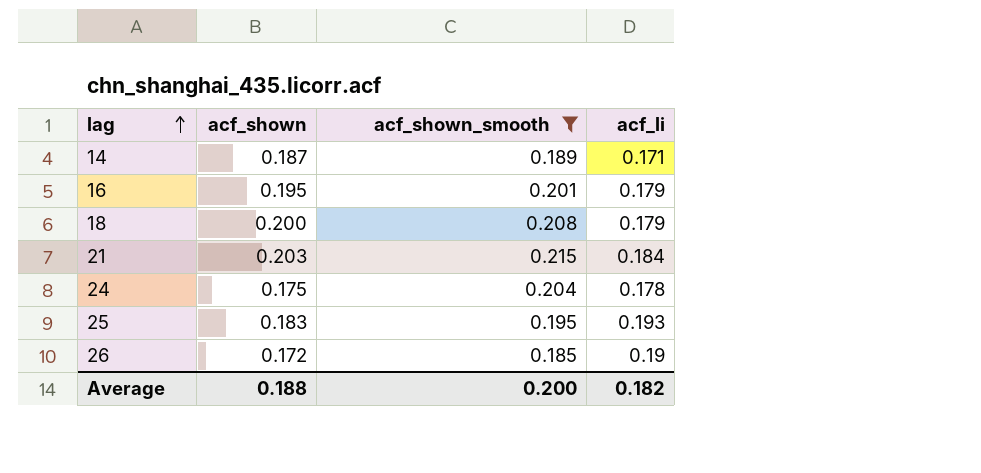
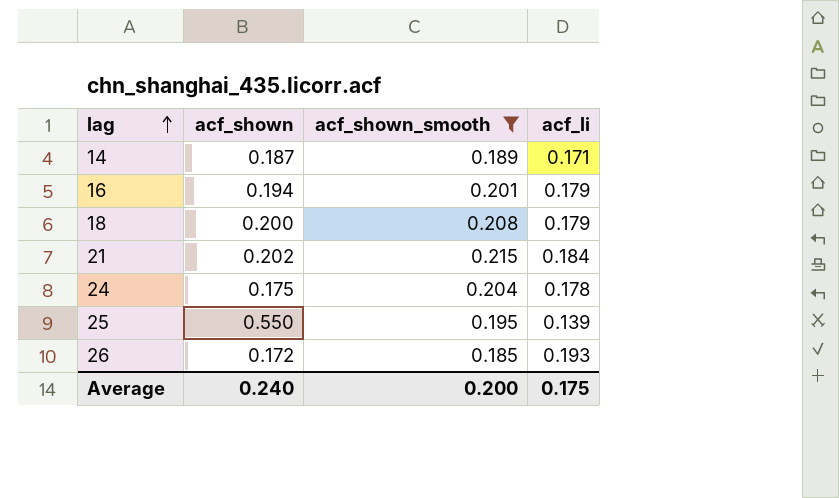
16 | acf_shown: 0.195 -> 0.194
21 | acf_shown: 0.203 -> 0.202
25 | acf_shown: 0.183 -> 0.550
25 | acf_li: 0.193 -> 0.139
26 | acf_li: 0.19 -> 0.193
Average | acf_shown: 0.188 -> 0.240
Average | acf_li: 0.182 -> 0.175

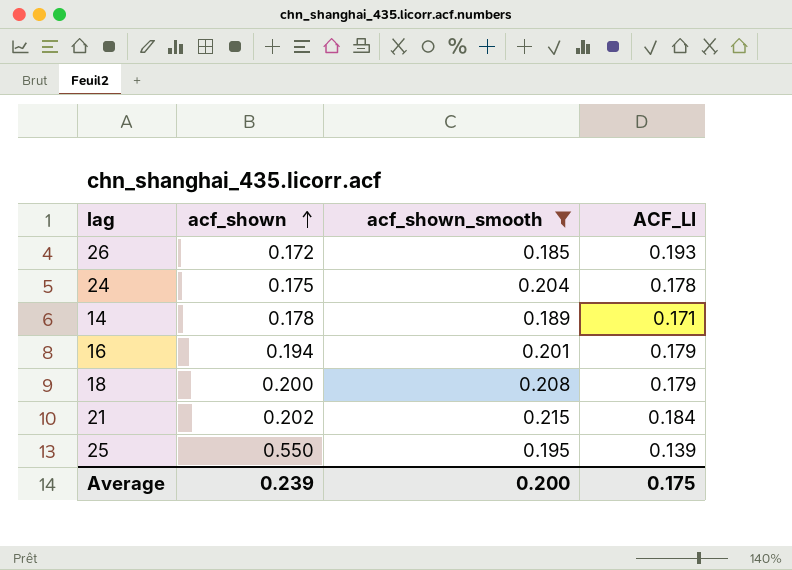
row order: lag ascending -> acf_shown ascending
column name: acf_li -> ACF_LI
14 | acf_shown: 0.187 -> 0.178
Average | acf_shown: 0.240 -> 0.239

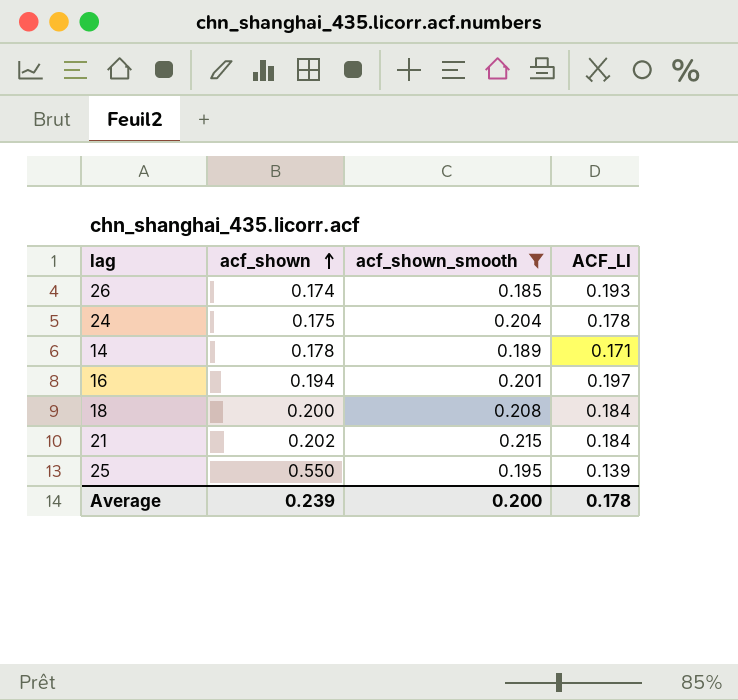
26 | acf_shown: 0.172 -> 0.174
16 | ACF_LI: 0.179 -> 0.197
18 | ACF_LI: 0.179 -> 0.184
Average | ACF_LI: 0.175 -> 0.178

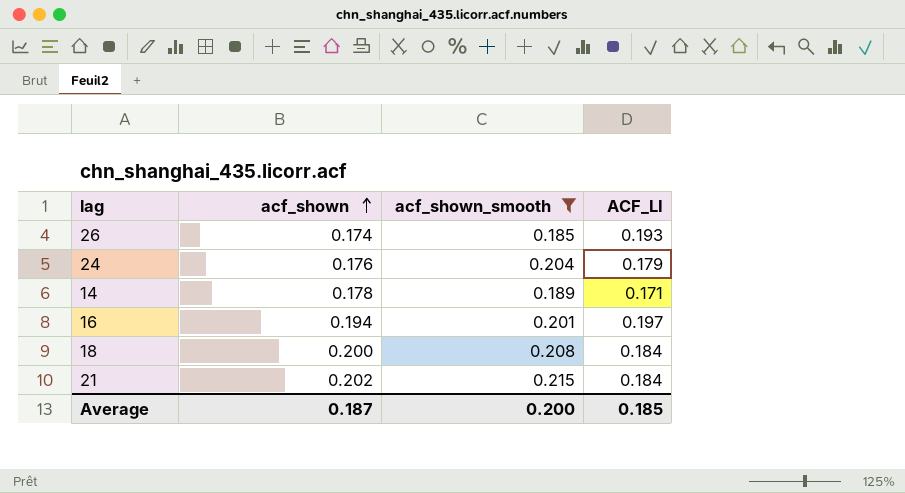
row 25: 0.550 | 0.195 | 0.139 -> none
24 | acf_shown: 0.175 -> 0.176
24 | ACF_LI: 0.178 -> 0.179
Average | acf_shown: 0.239 -> 0.187
Average | ACF_LI: 0.178 -> 0.185

